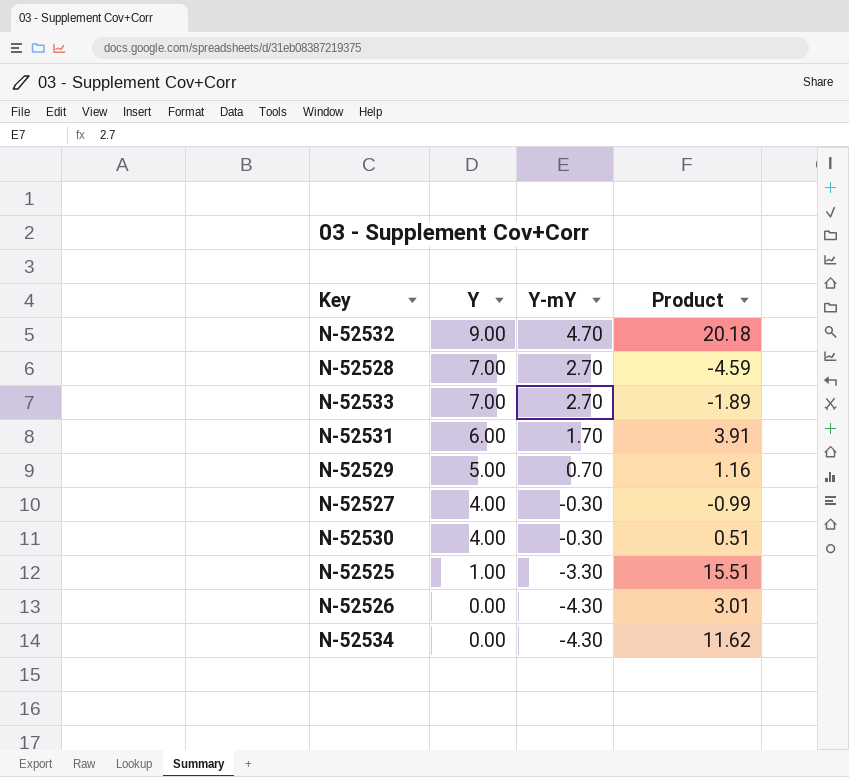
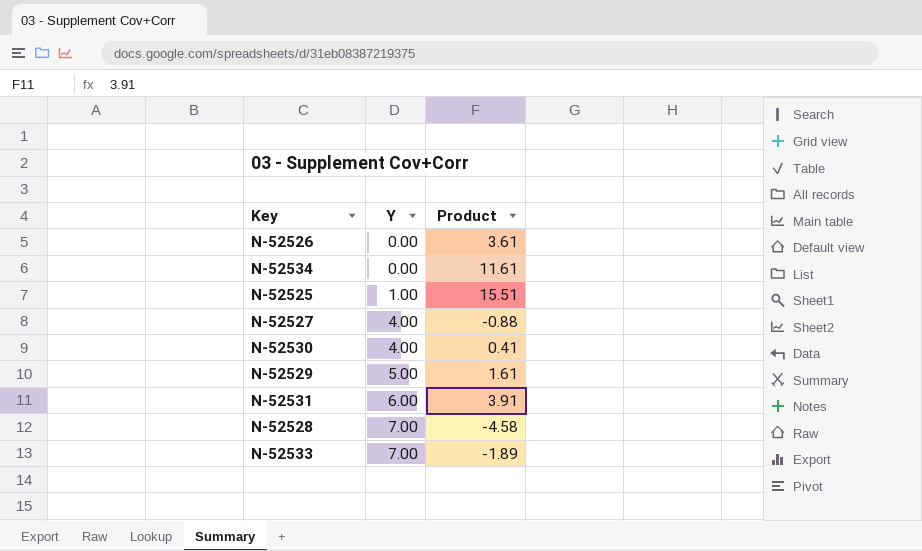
row order: Y descending -> Y ascending
column Y-mY | position: 3 -> none
row N-52532: 9.00 | 4.70 | 20.18 -> none
N-52526 | Product: 3.01 -> 3.61
N-52534 | Product: 11.62 -> 11.61
N-52527 | Product: -0.99 -> -0.88
N-52530 | Product: 0.51 -> 0.41
N-52529 | Product: 1.16 -> 1.61
N-52528 | Product: -4.59 -> -4.58

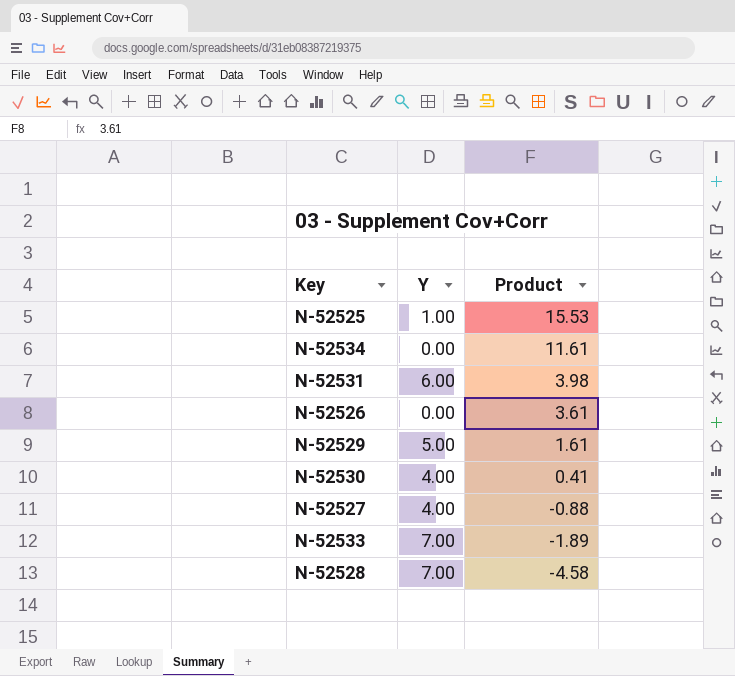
row order: Y ascending -> Product descending
N-52525 | Product: 15.51 -> 15.53
N-52531 | Product: 3.91 -> 3.98

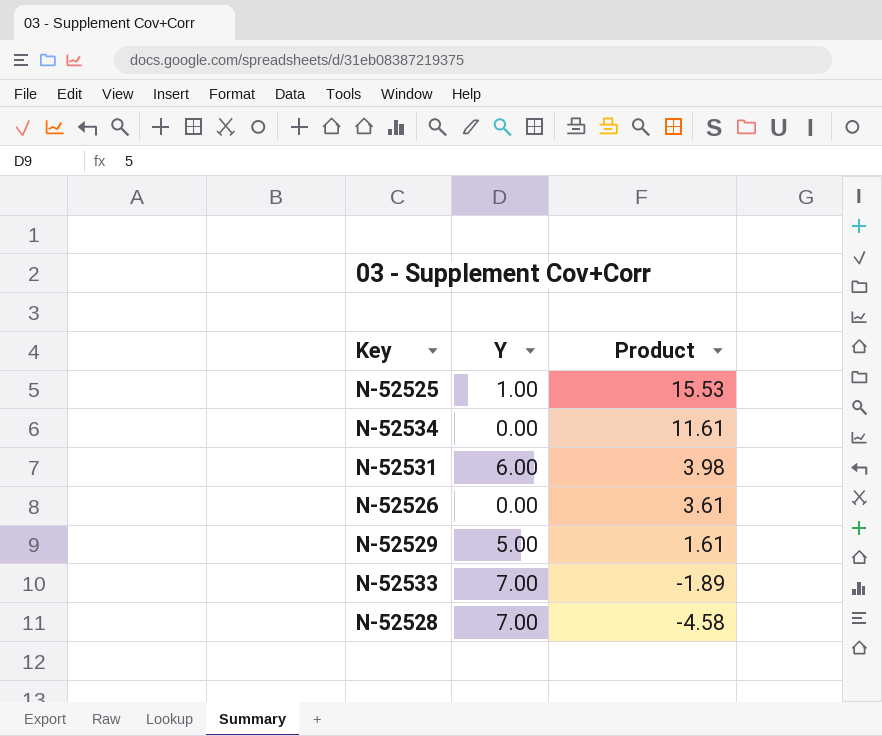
row N-52530: 4.00 | 0.41 -> none
row N-52527: 4.00 | -0.88 -> none

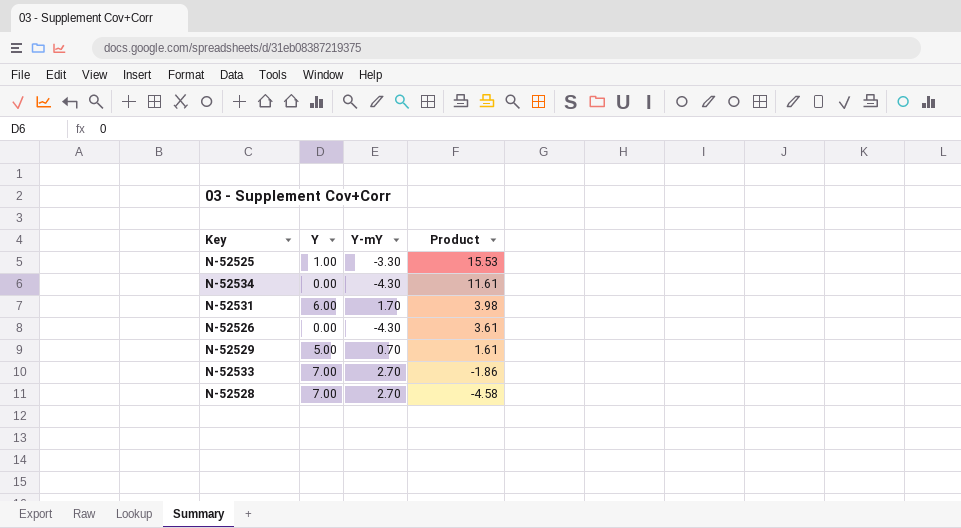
column Y-mY | position: none -> 3
N-52533 | Product: -1.89 -> -1.86

